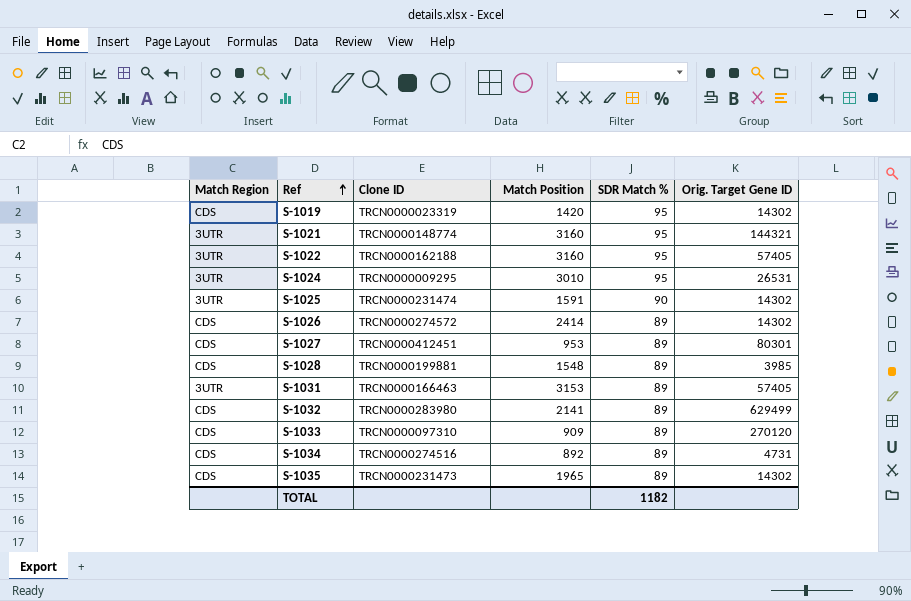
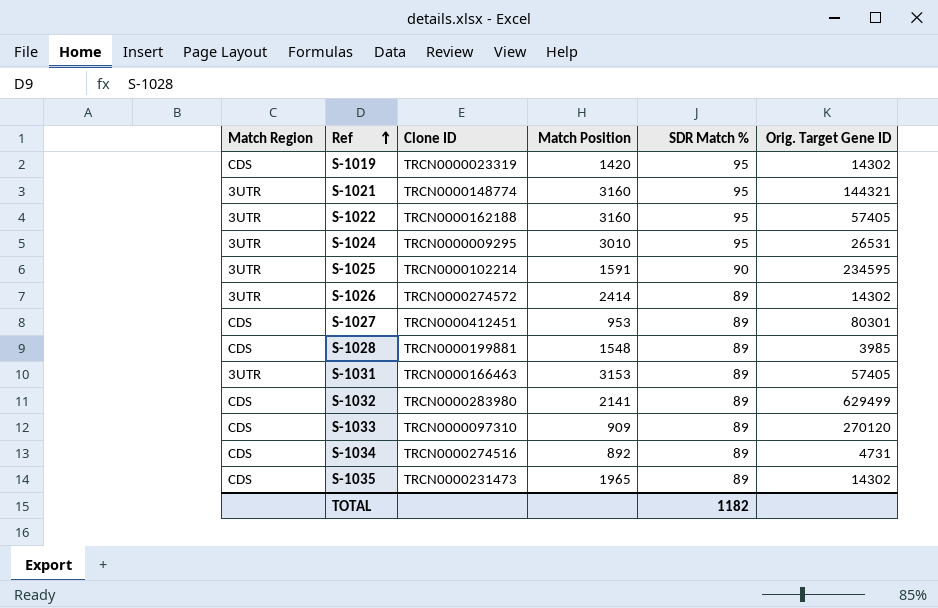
S-1025 | Clone ID: TRCN0000231474 -> TRCN0000102214
S-1025 | Orig. Target Gene ID: 14302 -> 234595
S-1026 | Match Region: CDS -> 3UTR

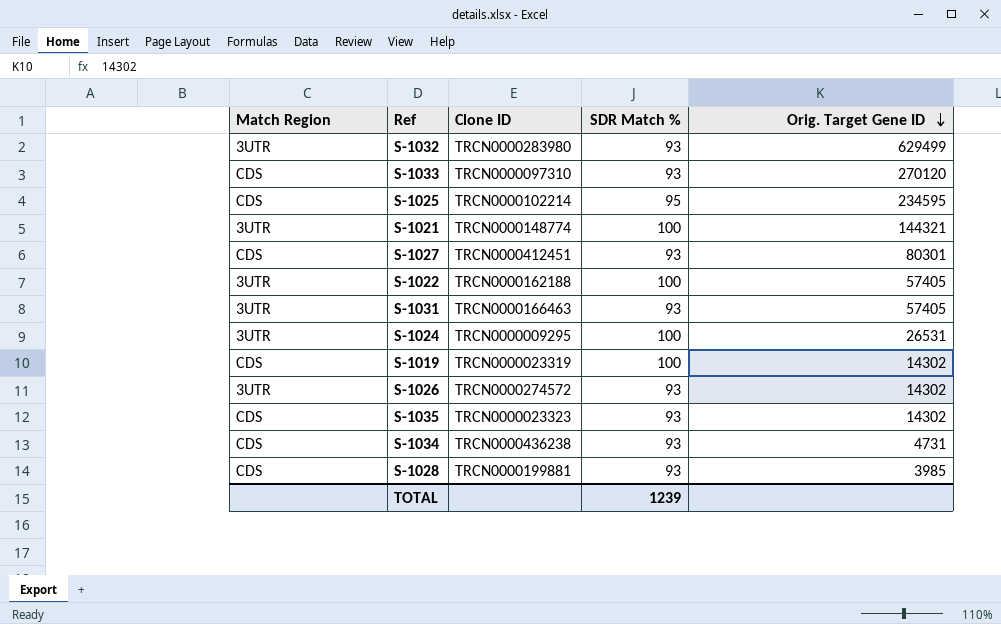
row order: Ref ascending -> Orig. Target Gene ID descending
column Match Position | position: 4 -> none
S-1032 | Match Region: CDS -> 3UTR
S-1032 | SDR Match %: 89 -> 93
S-1033 | SDR Match %: 89 -> 93
S-1025 | Match Region: 3UTR -> CDS
S-1025 | SDR Match %: 90 -> 95
S-1021 | SDR Match %: 95 -> 100
S-1027 | SDR Match %: 89 -> 93
S-1022 | SDR Match %: 95 -> 100
S-1031 | SDR Match %: 89 -> 93
S-1024 | SDR Match %: 95 -> 100
S-1019 | SDR Match %: 95 -> 100
S-1026 | SDR Match %: 89 -> 93
S-1035 | Clone ID: TRCN0000231473 -> TRCN0000023323
S-1035 | SDR Match %: 89 -> 93
S-1034 | Clone ID: TRCN0000274516 -> TRCN0000436238
S-1034 | SDR Match %: 89 -> 93
S-1028 | SDR Match %: 89 -> 93
TOTAL | SDR Match %: 1182 -> 1239

